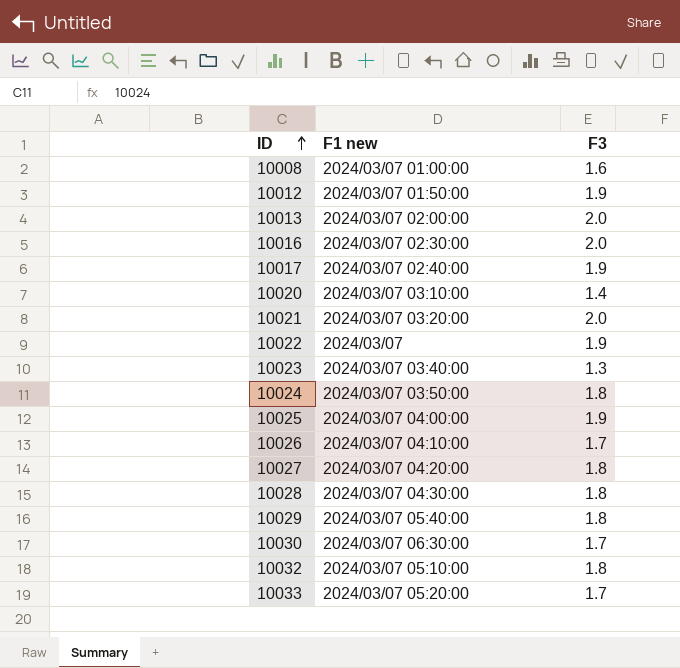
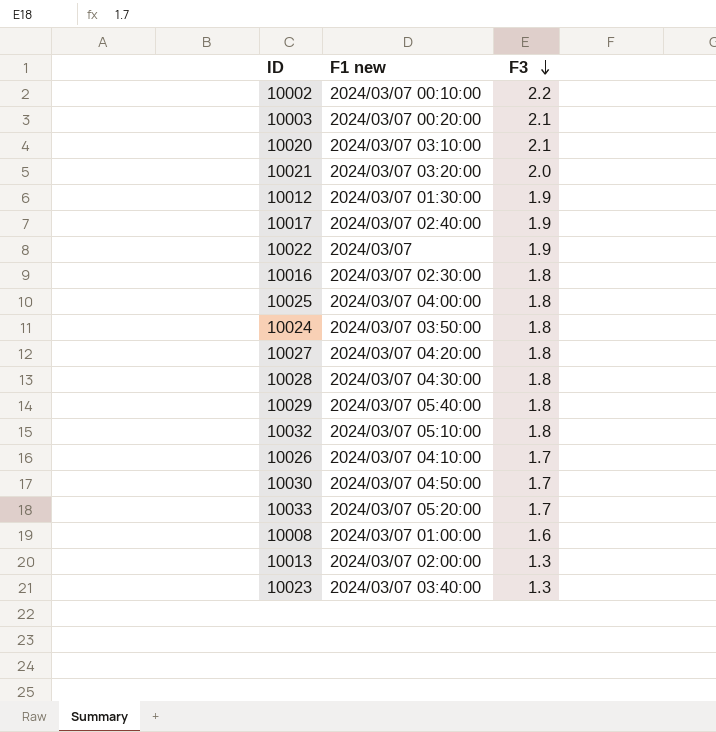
row order: ID ascending -> F3 descending
row 10002: none -> 2024/03/07 00:10:00 | 2.2
row 10003: none -> 2024/03/07 00:20:00 | 2.1
10020 | F3: 1.4 -> 2.1
10012 | F1 new: 2024/03/07 01:50:00 -> 2024/03/07 01:30:00
10016 | F3: 2.0 -> 1.8
10025 | F3: 1.9 -> 1.8
10030 | F1 new: 2024/03/07 06:30:00 -> 2024/03/07 04:50:00
10013 | F3: 2.0 -> 1.3

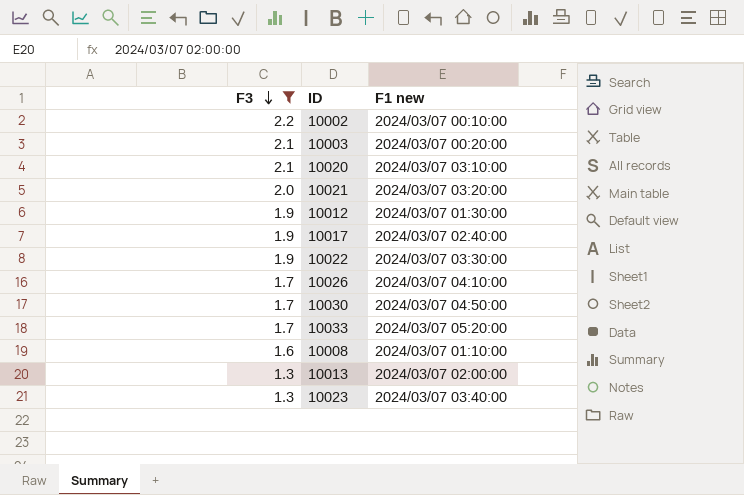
filter: none -> F3 != 1.8
column F3 | position: 3 -> 1
10022 | F1 new: 2024/03/07 -> 2024/03/07 03:30:00
10008 | F1 new: 2024/03/07 01:00:00 -> 2024/03/07 01:10:00

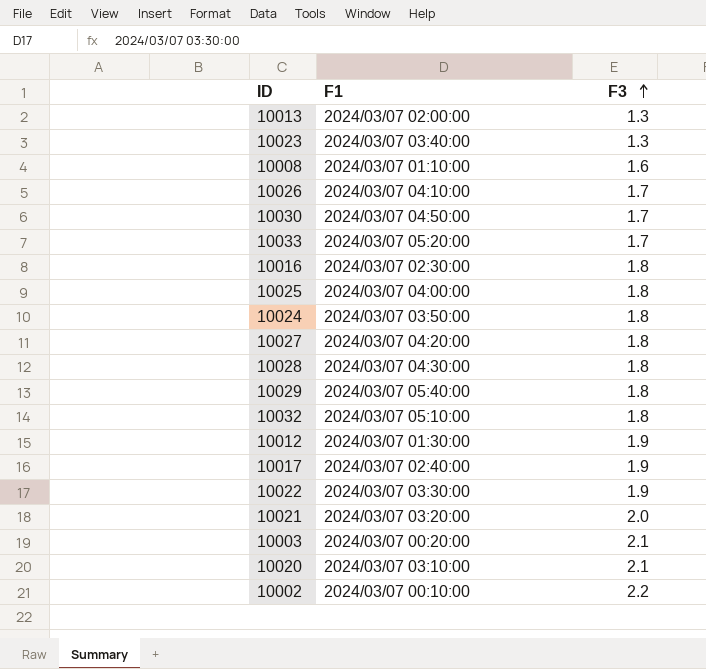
filter: F3 != 1.8 -> none
row order: F3 descending -> F3 ascending
column name: F1 new -> F1
column F3 | position: 1 -> 3

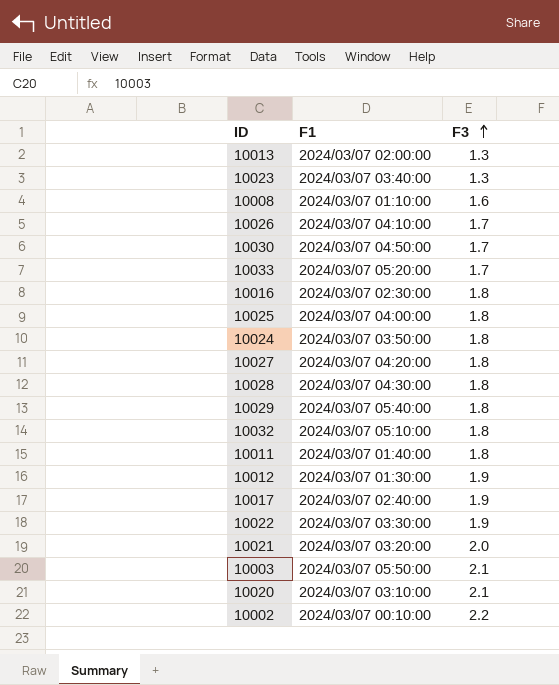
row 10011: none -> 2024/03/07 01:40:00 | 1.8
10003 | F1: 2024/03/07 00:20:00 -> 2024/03/07 05:50:00

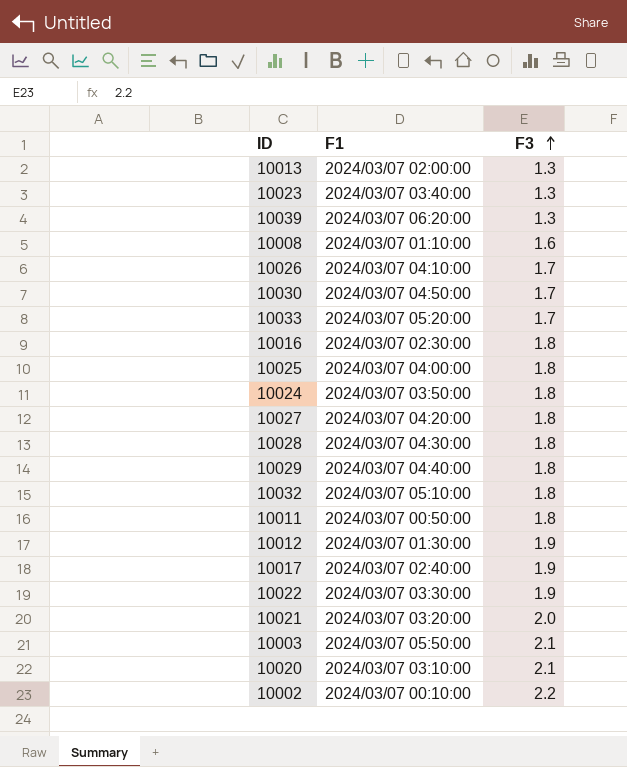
row 10039: none -> 2024/03/07 06:20:00 | 1.3
10029 | F1: 2024/03/07 05:40:00 -> 2024/03/07 04:40:00
10011 | F1: 2024/03/07 01:40:00 -> 2024/03/07 00:50:00

